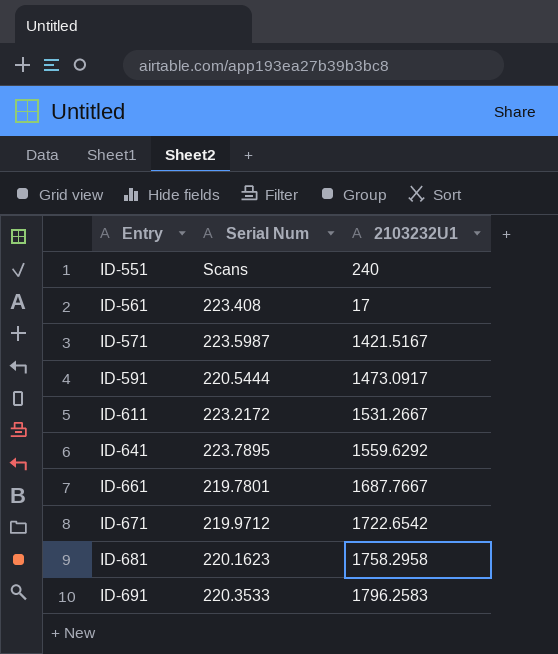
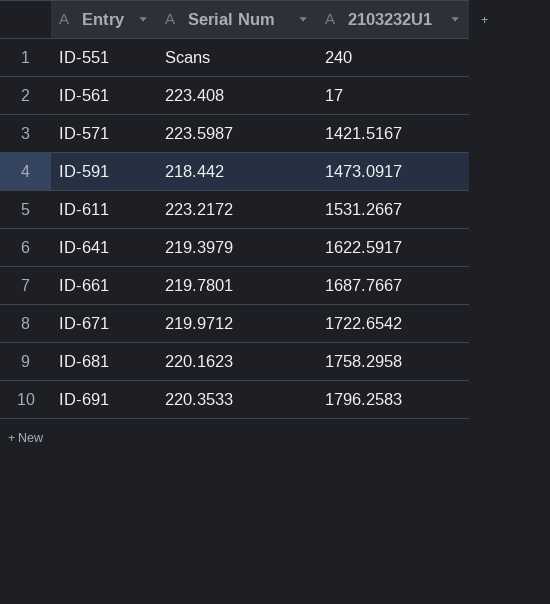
ID-591 | Serial Num: 220.5444 -> 218.442
ID-641 | Serial Num: 223.7895 -> 219.3979
ID-641 | 2103232U1: 1559.6292 -> 1622.5917

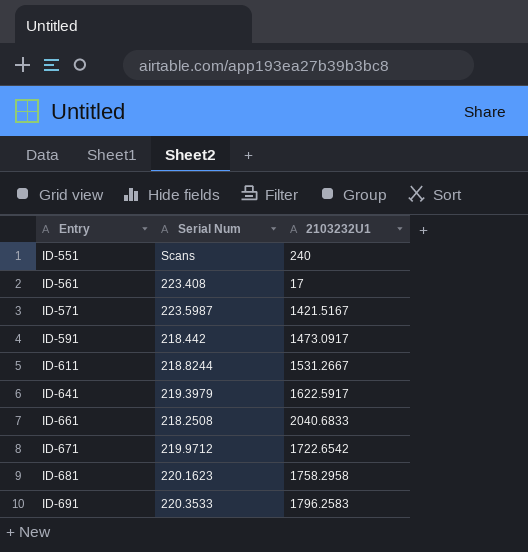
ID-611 | Serial Num: 223.2172 -> 218.8244
ID-661 | Serial Num: 219.7801 -> 218.2508
ID-661 | 2103232U1: 1687.7667 -> 2040.6833

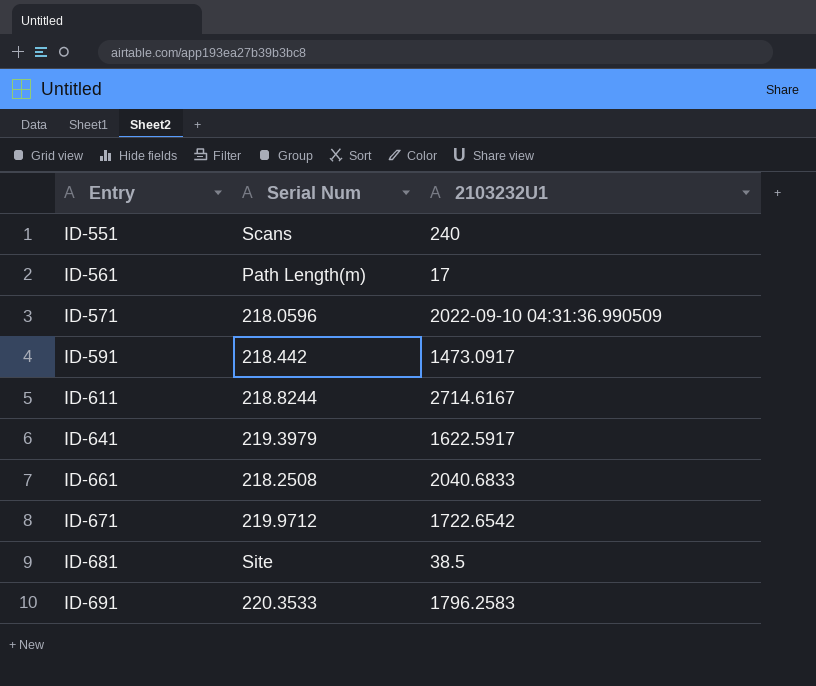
ID-561 | Serial Num: 223.408 -> Path Length(m)
ID-571 | Serial Num: 223.5987 -> 218.0596
ID-571 | 2103232U1: 1421.5167 -> 2022-09-10 04:31:36.990509
ID-611 | 2103232U1: 1531.2667 -> 2714.6167
ID-681 | Serial Num: 220.1623 -> Site
ID-681 | 2103232U1: 1758.2958 -> 38.5

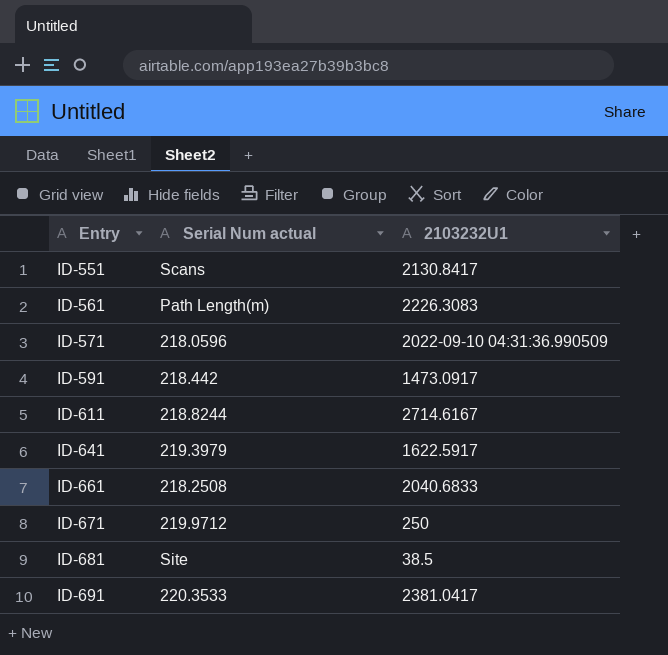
column name: Serial Num -> Serial Num actual
ID-551 | 2103232U1: 240 -> 2130.8417
ID-561 | 2103232U1: 17 -> 2226.3083
ID-671 | 2103232U1: 1722.6542 -> 250
ID-691 | 2103232U1: 1796.2583 -> 2381.0417

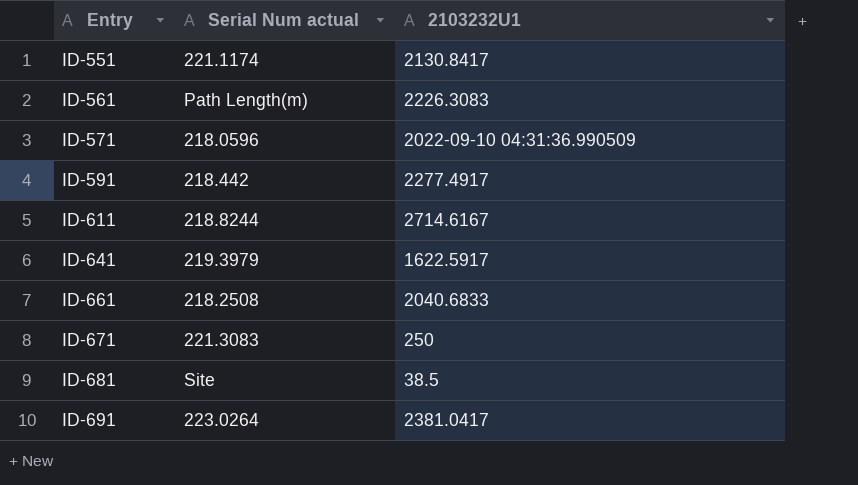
ID-551 | Serial Num actual: Scans -> 221.1174
ID-591 | 2103232U1: 1473.0917 -> 2277.4917
ID-671 | Serial Num actual: 219.9712 -> 221.3083
ID-691 | Serial Num actual: 220.3533 -> 223.0264

